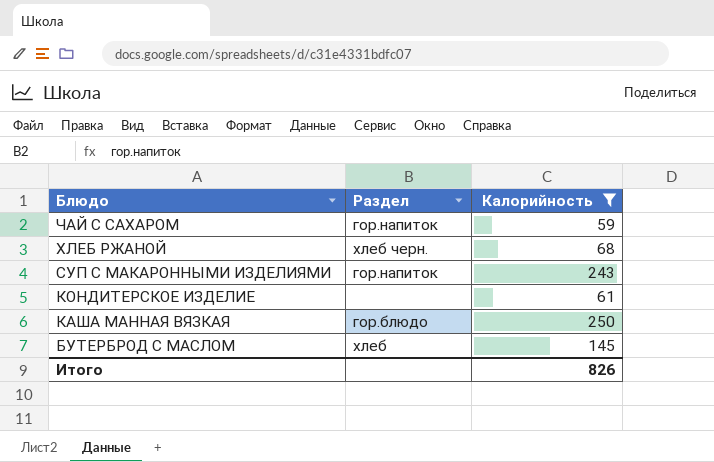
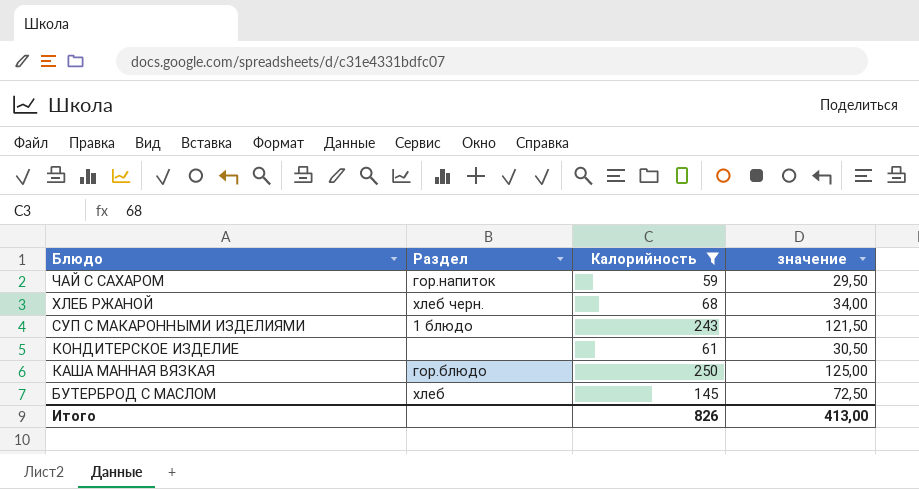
column значение | formula: none -> [Калорийность] * 0,5
СУП С МАКАРОННЫМИ ИЗДЕЛИЯМИ | Раздел: гор.напиток -> 1 блюдо

